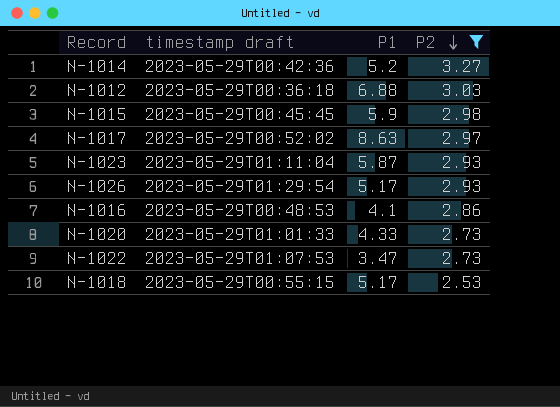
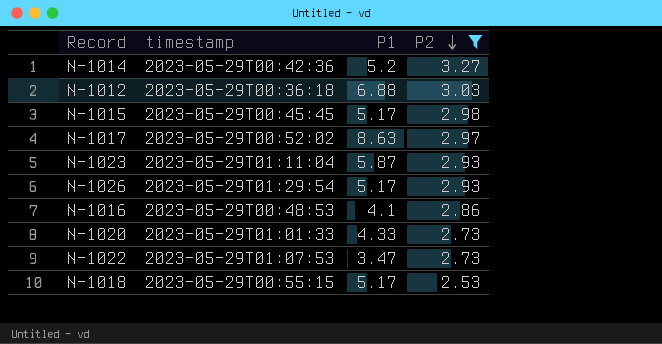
column name: timestamp draft -> timestamp
N-1015 | P1: 5.9 -> 5.17

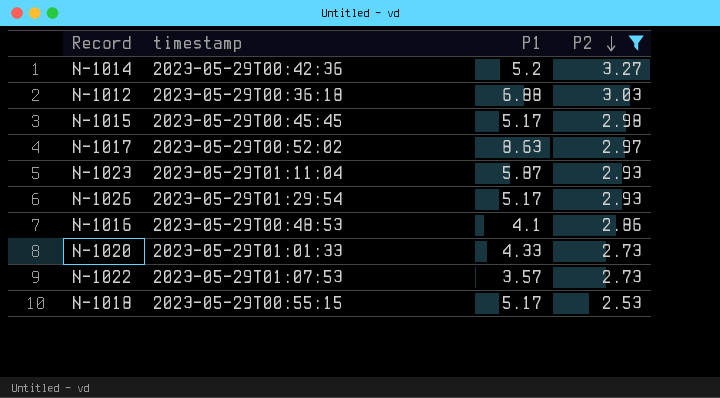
N-1022 | P1: 3.47 -> 3.57

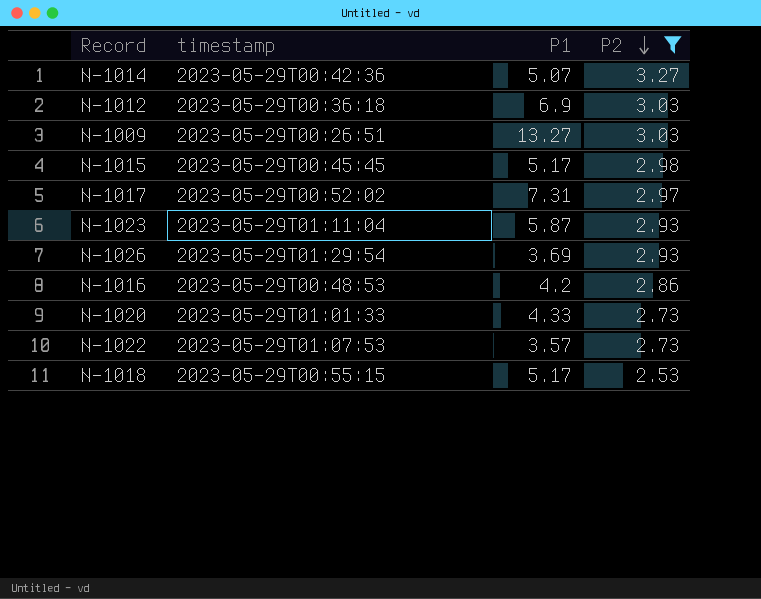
N-1014 | P1: 5.2 -> 5.07
N-1012 | P1: 6.88 -> 6.9
row N-1009: none -> 2023-05-29T00:26:51 | 13.27 | 3.03
N-1017 | P1: 8.63 -> 7.31
N-1026 | P1: 5.17 -> 3.69
N-1016 | P1: 4.1 -> 4.2

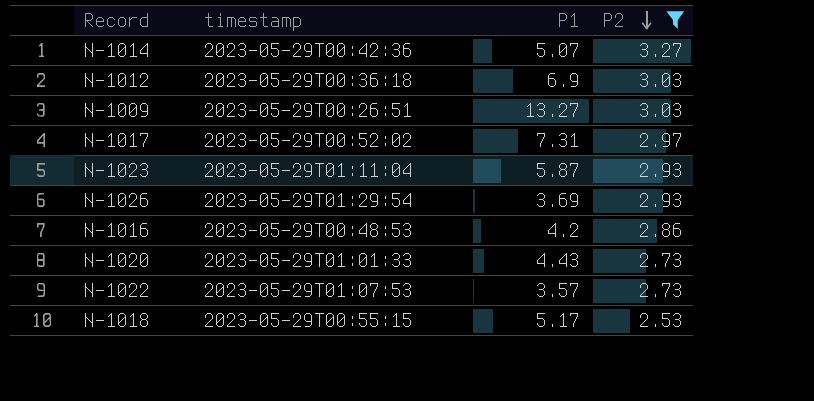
row N-1015: 2023-05-29T00:45:45 | 5.17 | 2.98 -> none
N-1020 | P1: 4.33 -> 4.43

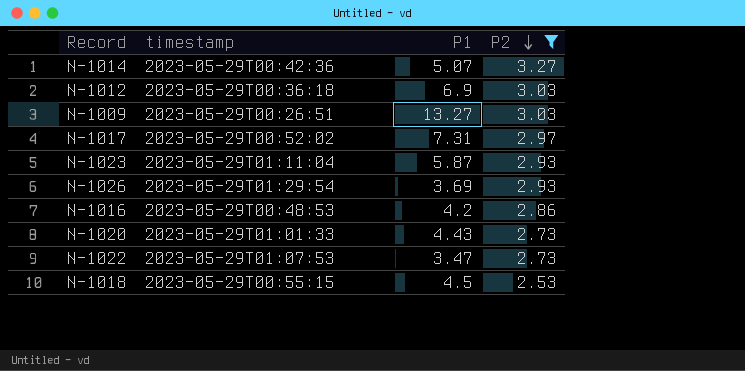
N-1022 | P1: 3.57 -> 3.47
N-1018 | P1: 5.17 -> 4.5

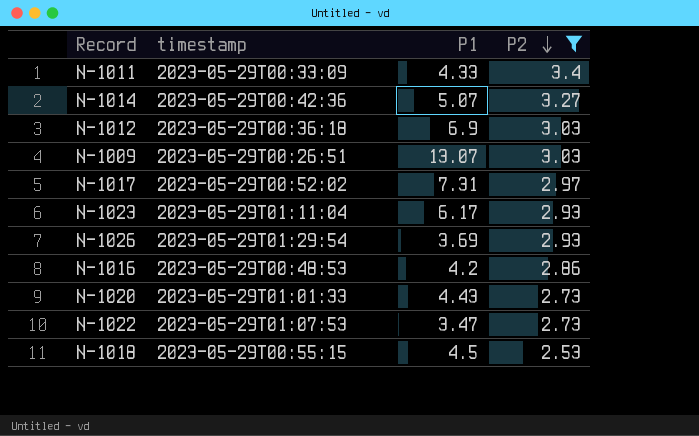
row N-1011: none -> 2023-05-29T00:33:09 | 4.33 | 3.4
N-1009 | P1: 13.27 -> 13.07
N-1023 | P1: 5.87 -> 6.17

